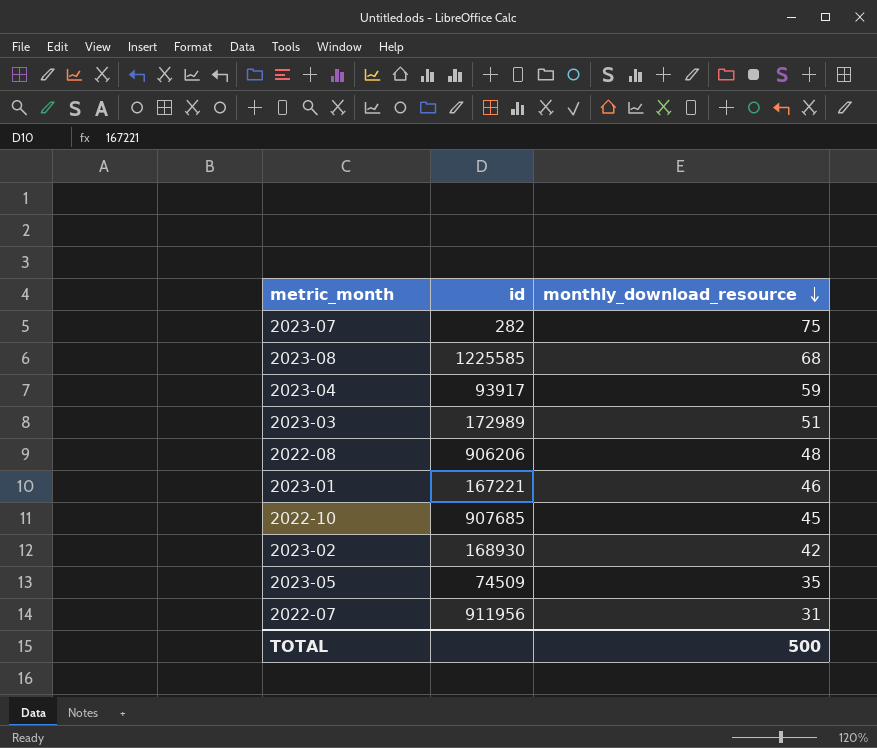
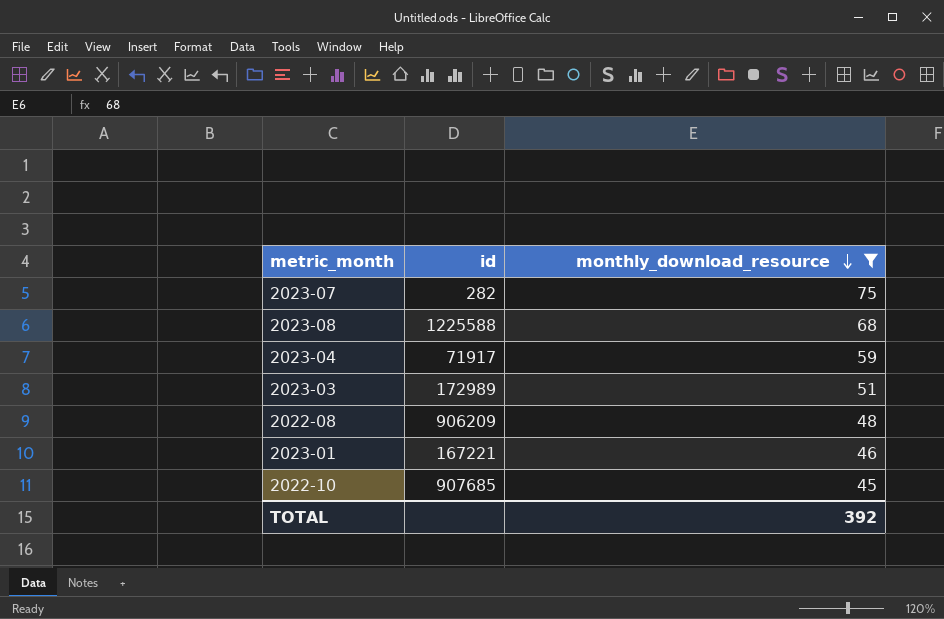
filter: none -> monthly_download_resource >= 45
2023-08 | id: 1225585 -> 1225588
2023-04 | id: 93917 -> 71917
2022-08 | id: 906206 -> 906209
TOTAL | monthly_download_resource: 500 -> 392

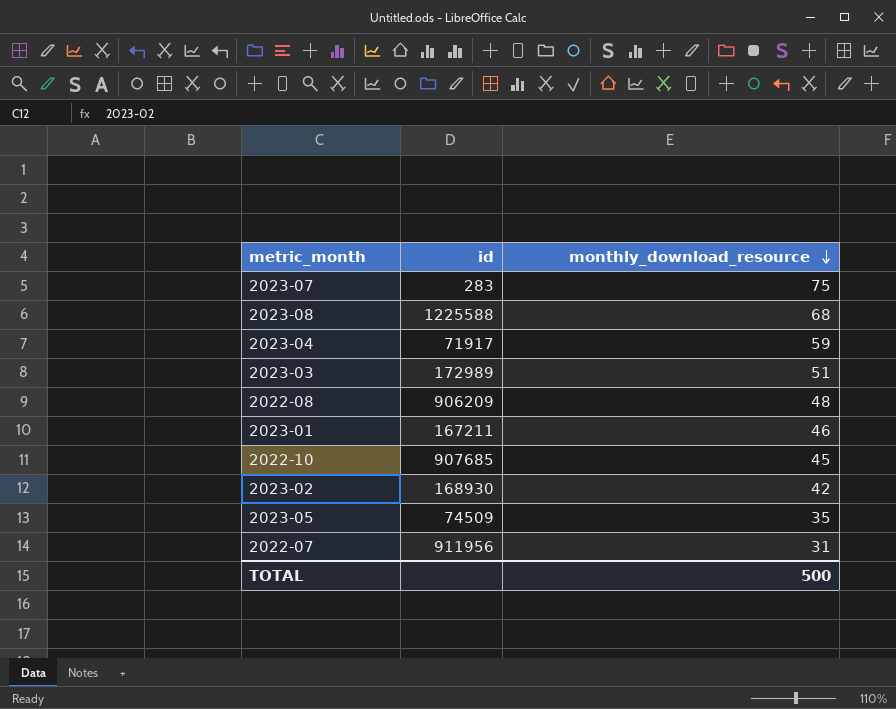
filter: monthly_download_resource >= 45 -> none
2023-07 | id: 282 -> 283
2023-01 | id: 167221 -> 167211
TOTAL | monthly_download_resource: 392 -> 500

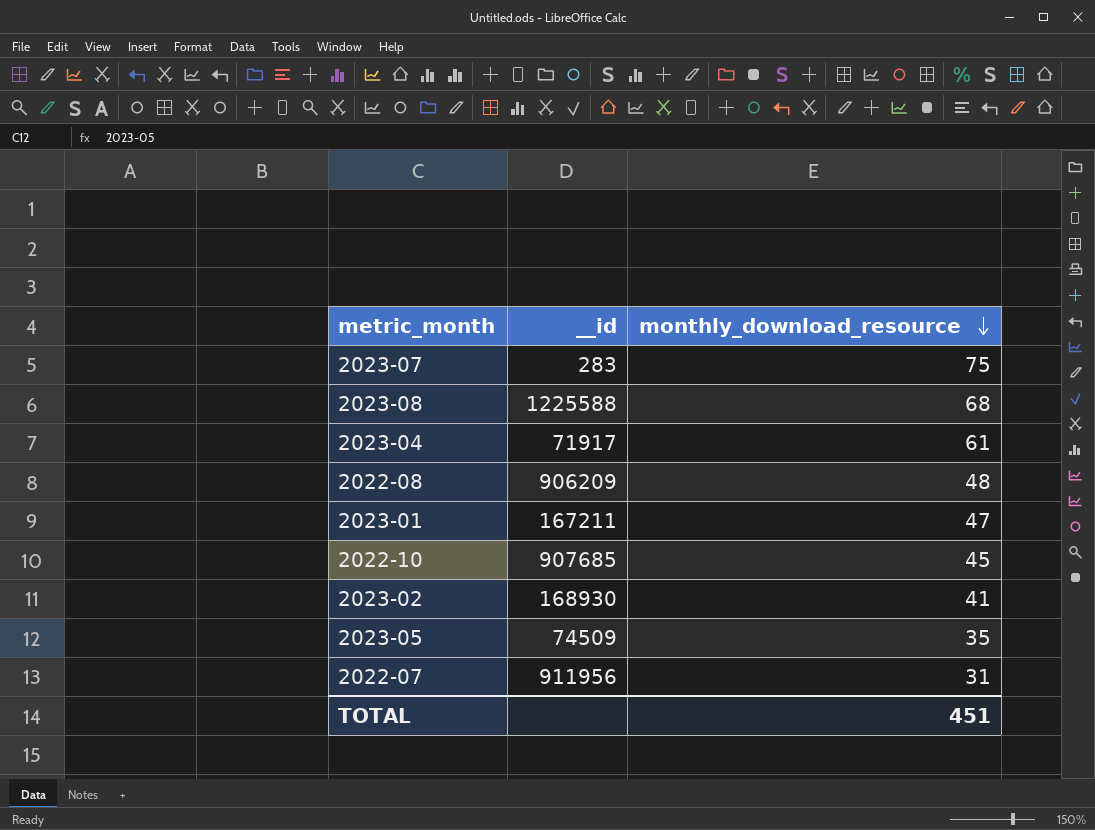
column name: id -> __id
row 2023-03: 172989 | 51 -> none
2023-04 | monthly_download_resource: 59 -> 61
2023-01 | monthly_download_resource: 46 -> 47
2023-02 | monthly_download_resource: 42 -> 41
TOTAL | monthly_download_resource: 500 -> 451

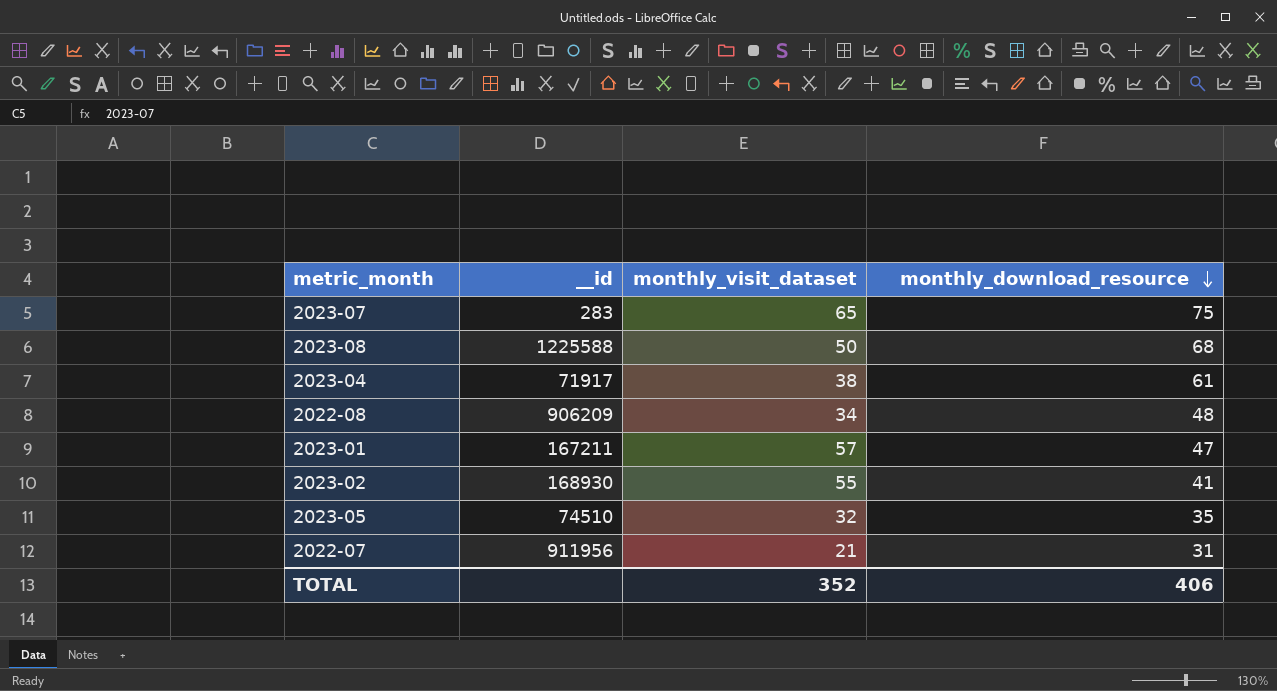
column monthly_visit_dataset | position: none -> 3
row 2022-10: 907685 | 45 -> none
2023-05 | __id: 74509 -> 74510
TOTAL | monthly_download_resource: 451 -> 406

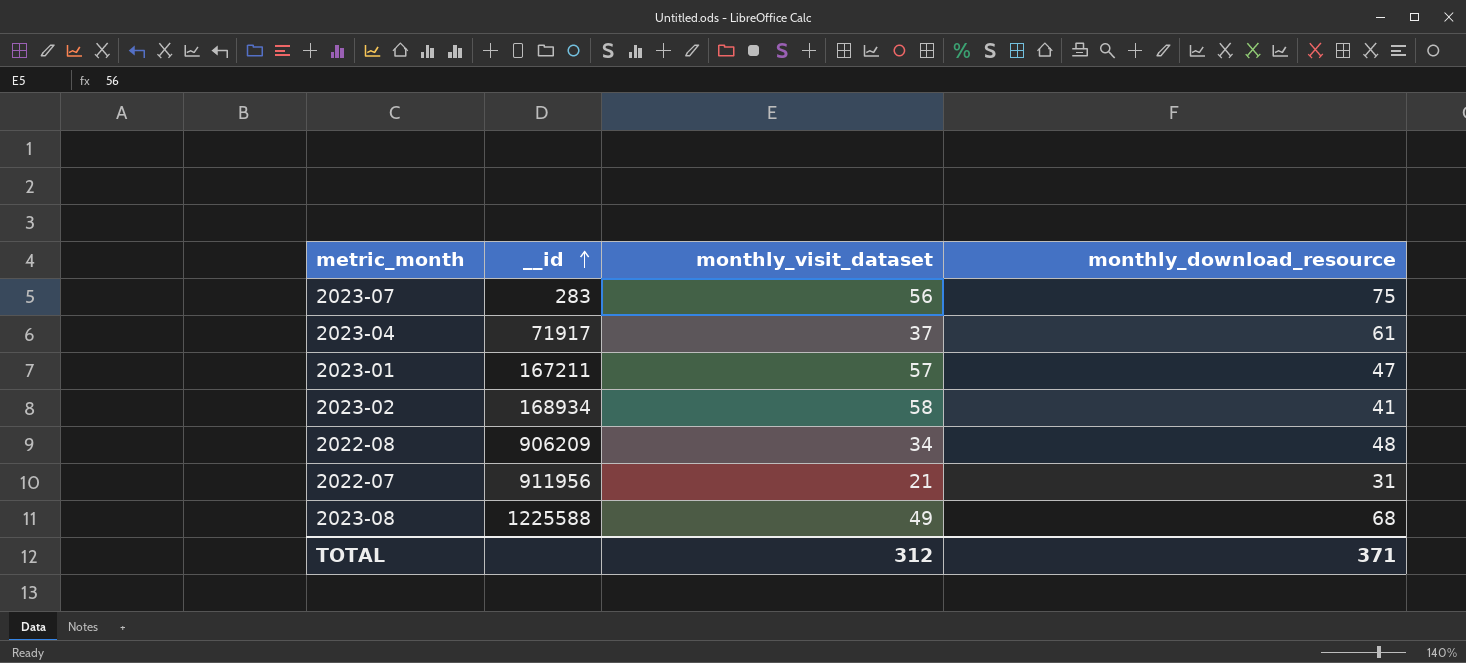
row order: monthly_download_resource descending -> __id ascending
row 2023-05: 74510 | 32 | 35 -> none
2023-07 | monthly_visit_dataset: 65 -> 56
2023-04 | monthly_visit_dataset: 38 -> 37
2023-02 | __id: 168930 -> 168934
2023-02 | monthly_visit_dataset: 55 -> 58
2023-08 | monthly_visit_dataset: 50 -> 49
TOTAL | monthly_visit_dataset: 352 -> 312
TOTAL | monthly_download_resource: 406 -> 371

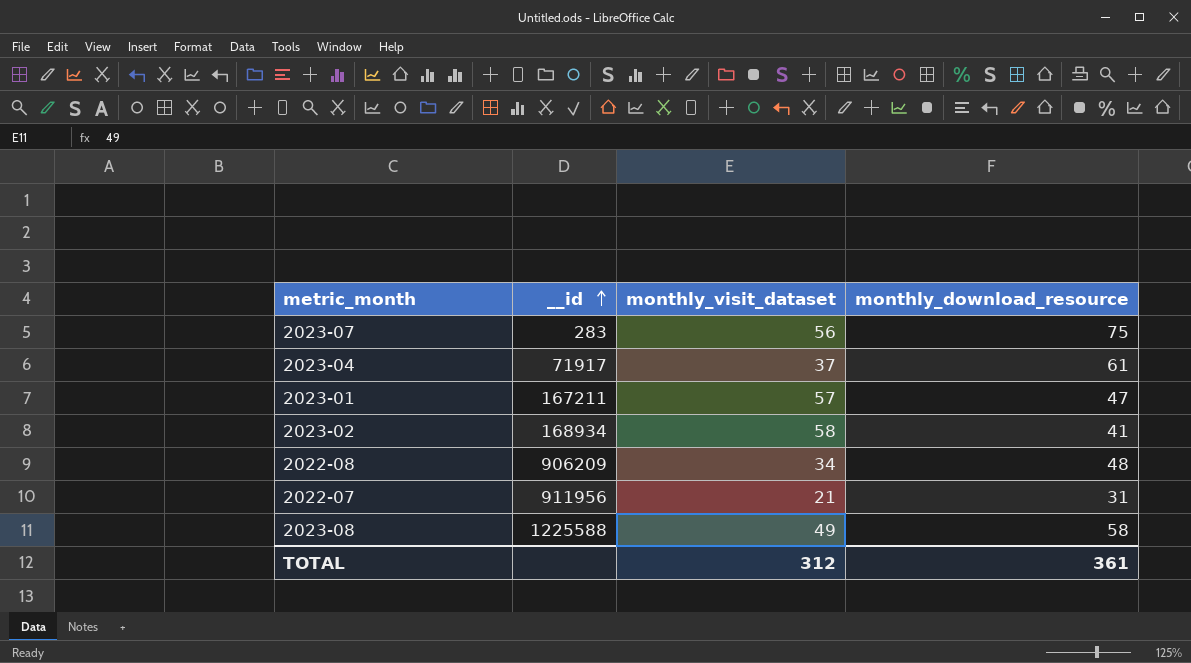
2023-08 | monthly_download_resource: 68 -> 58
TOTAL | monthly_download_resource: 371 -> 361

